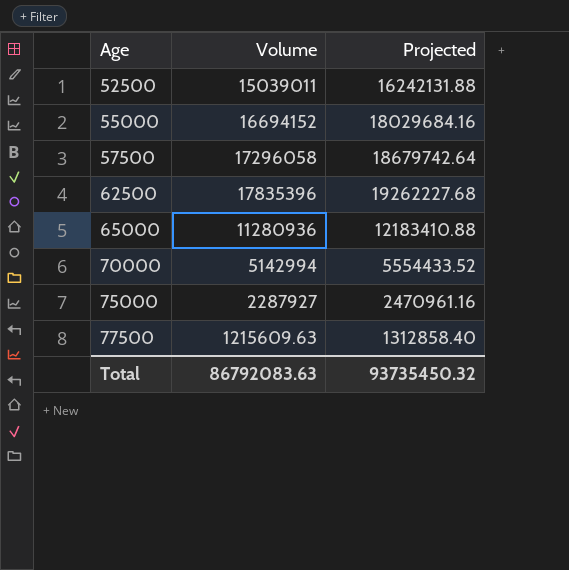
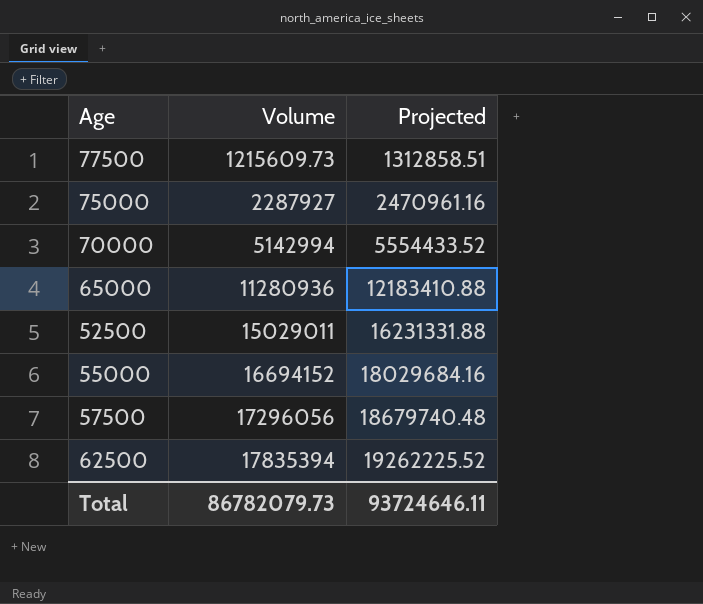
row order: Age ascending -> Volume ascending
77500 | Volume: 1215609.63 -> 1215609.73
77500 | Projected: 1312858.40 -> 1312858.51
52500 | Volume: 15039011 -> 15029011
52500 | Projected: 16242131.88 -> 16231331.88
57500 | Volume: 17296058 -> 17296056
57500 | Projected: 18679742.64 -> 18679740.48
62500 | Volume: 17835396 -> 17835394
62500 | Projected: 19262227.68 -> 19262225.52
Total | Volume: 86792083.63 -> 86782079.73
Total | Projected: 93735450.32 -> 93724646.11

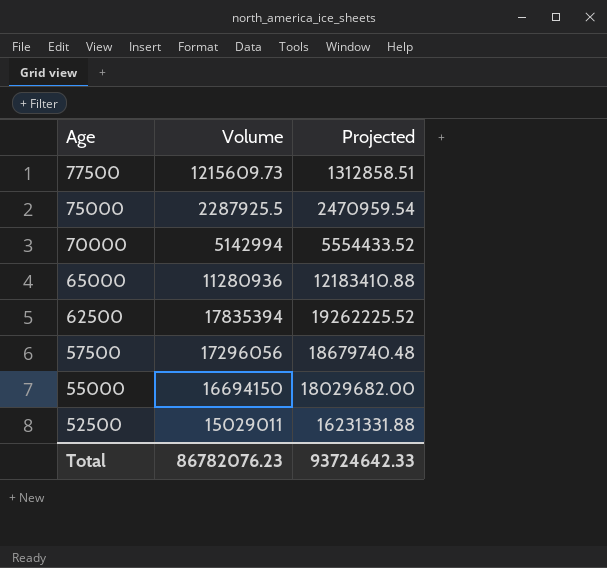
row order: Volume ascending -> Age descending
75000 | Volume: 2287927 -> 2287925.5
75000 | Projected: 2470961.16 -> 2470959.54
55000 | Volume: 16694152 -> 16694150
55000 | Projected: 18029684.16 -> 18029682.00
Total | Volume: 86782079.73 -> 86782076.23
Total | Projected: 93724646.11 -> 93724642.33

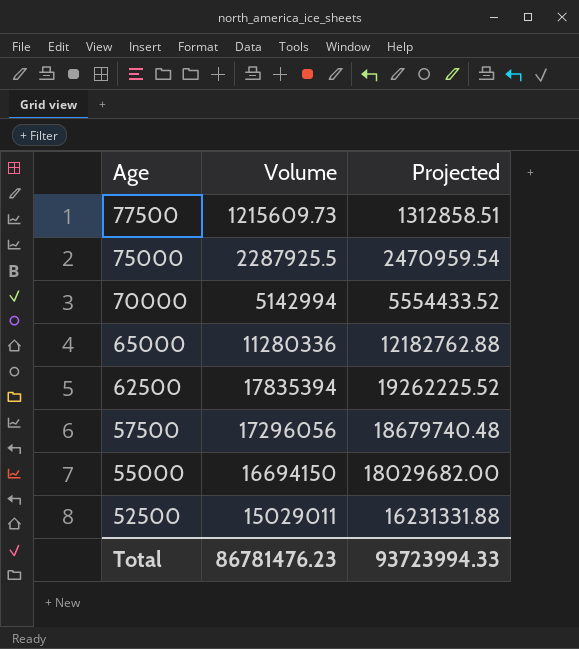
65000 | Volume: 11280936 -> 11280336
65000 | Projected: 12183410.88 -> 12182762.88
Total | Volume: 86782076.23 -> 86781476.23
Total | Projected: 93724642.33 -> 93723994.33

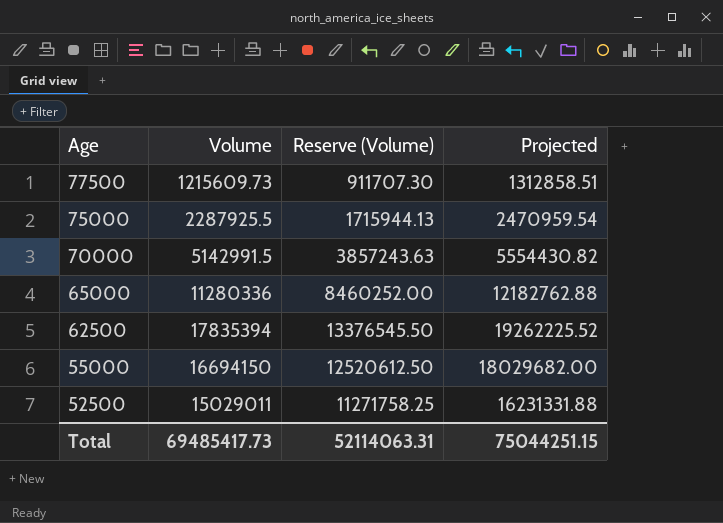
column Reserve (Volume) | formula: none -> [Volume] * 0.75
row 57500: 17296056 | 18679740.48 -> none
70000 | Volume: 5142994 -> 5142991.5
70000 | Projected: 5554433.52 -> 5554430.82
Total | Volume: 86781476.23 -> 69485417.73
Total | Projected: 93723994.33 -> 75044251.15

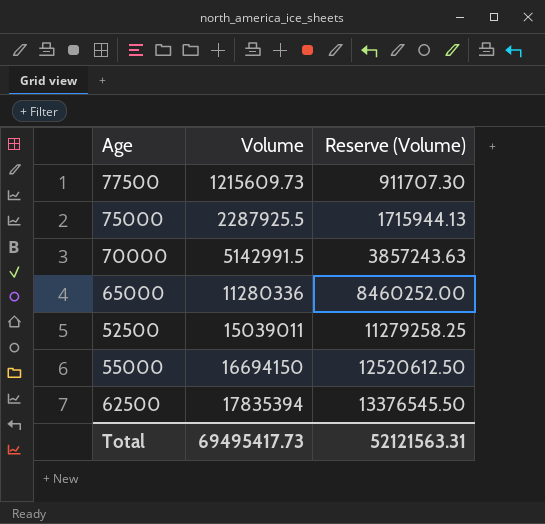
row order: Age descending -> Volume ascending
column Projected | formula: [Volume] * 1.08 -> none
52500 | Volume: 15029011 -> 15039011
52500 | Reserve (Volume): 11271758.25 -> 11279258.25
Total | Volume: 69485417.73 -> 69495417.73
Total | Reserve (Volume): 52114063.31 -> 52121563.31

